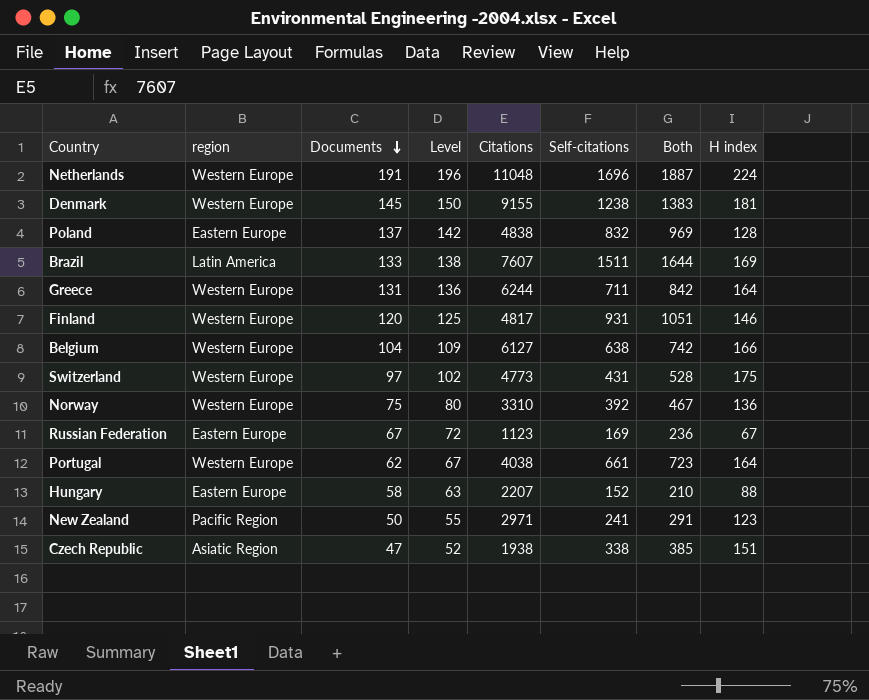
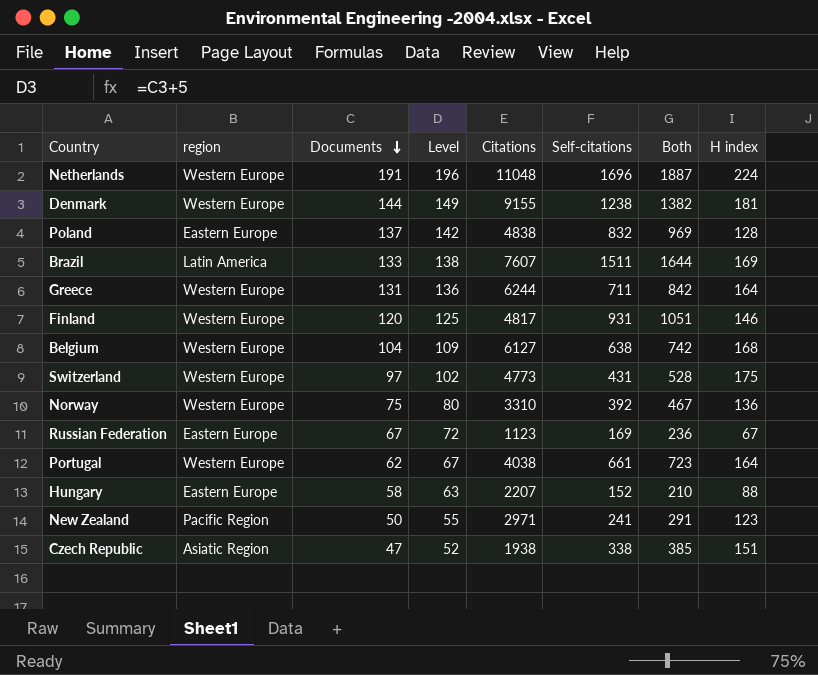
Denmark | Documents: 145 -> 144
Denmark | Level: 150 -> 149
Denmark | Both: 1383 -> 1382
Belgium | H index: 166 -> 168

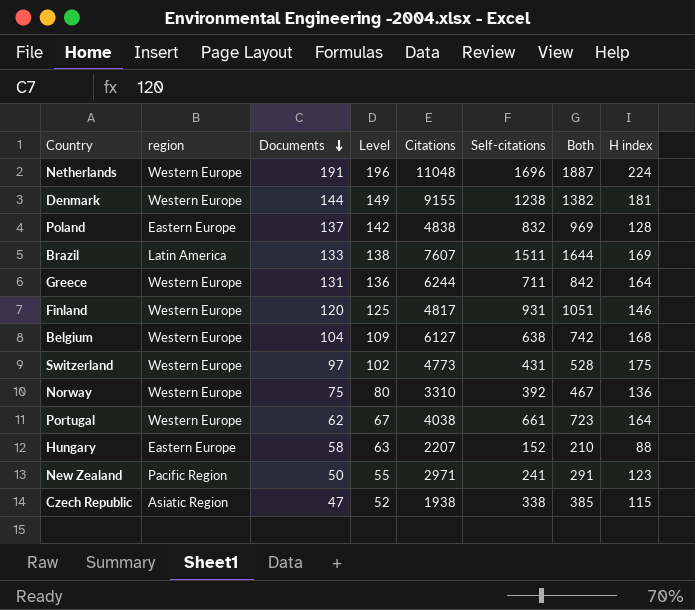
row Russian Federation: Eastern Europe | 67 | 72 | 1123 | 169 | 236 | 67 -> none
Czech Republic | H index: 151 -> 115

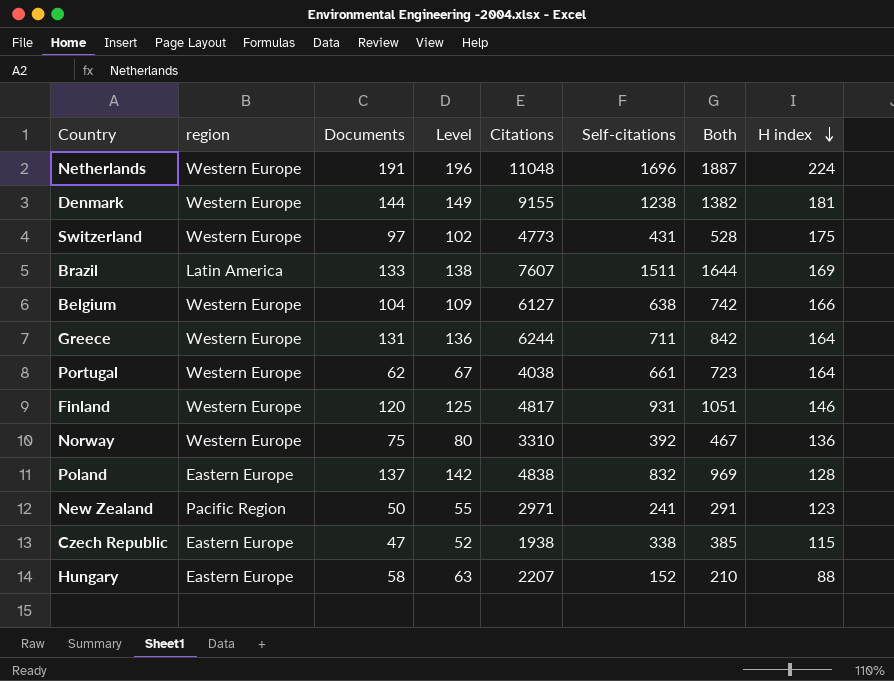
row order: Documents descending -> H index descending
Belgium | H index: 168 -> 166
Czech Republic | region: Asiatic Region -> Eastern Europe

